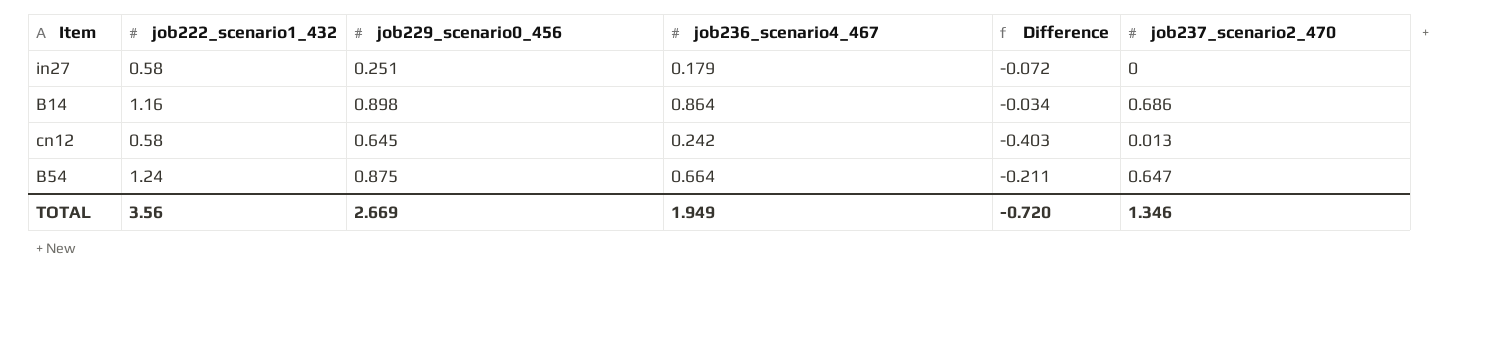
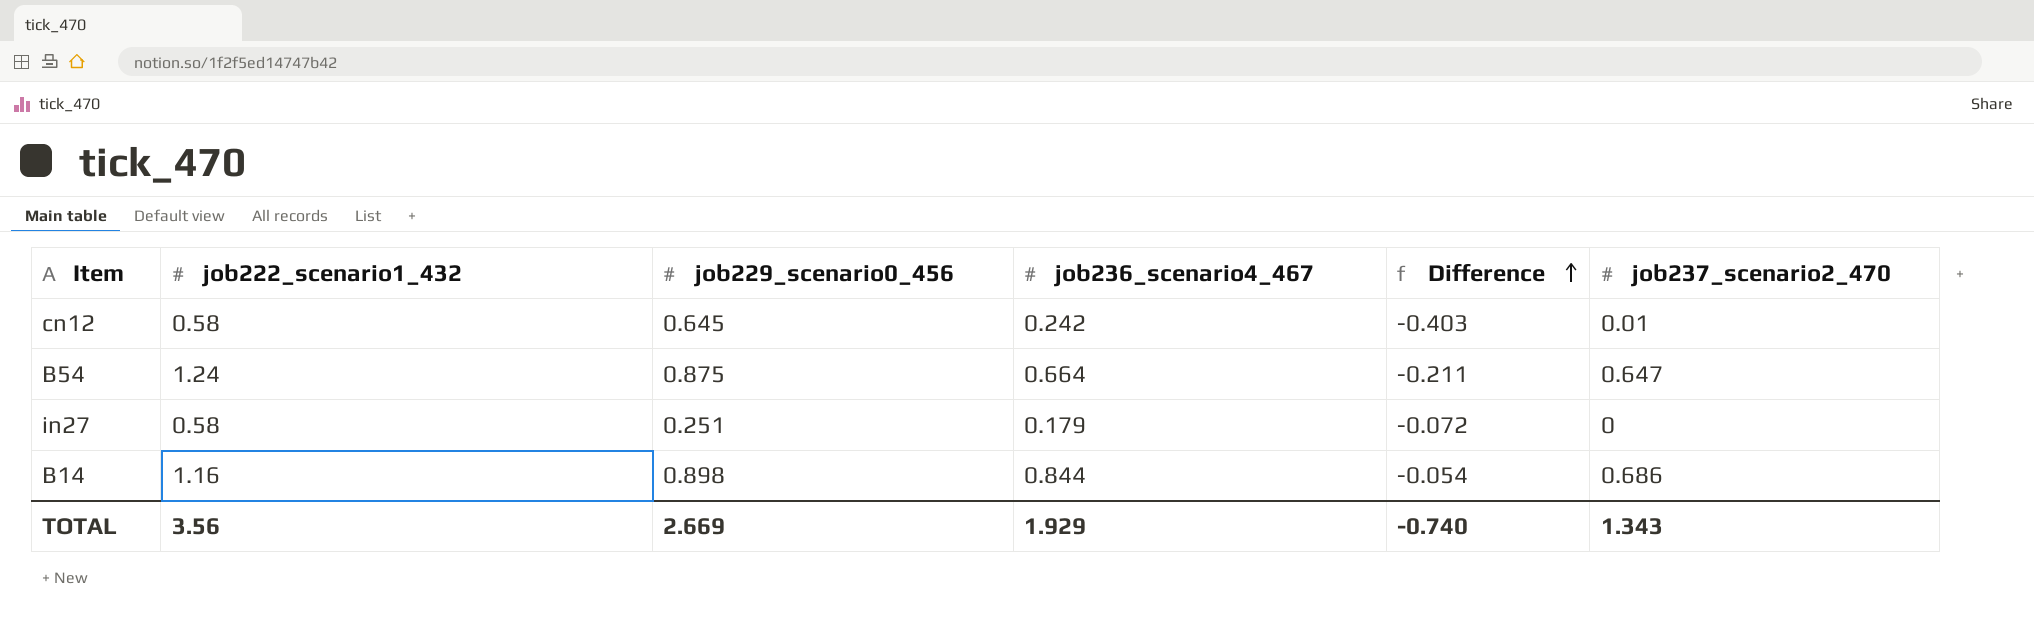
row order: none -> Difference ascending
cn12 | job237_scenario2_470: 0.013 -> 0.01
B14 | job236_scenario4_467: 0.864 -> 0.844
B14 | Difference: -0.034 -> -0.054
TOTAL | job236_scenario4_467: 1.949 -> 1.929
TOTAL | Difference: -0.720 -> -0.740
TOTAL | job237_scenario2_470: 1.346 -> 1.343

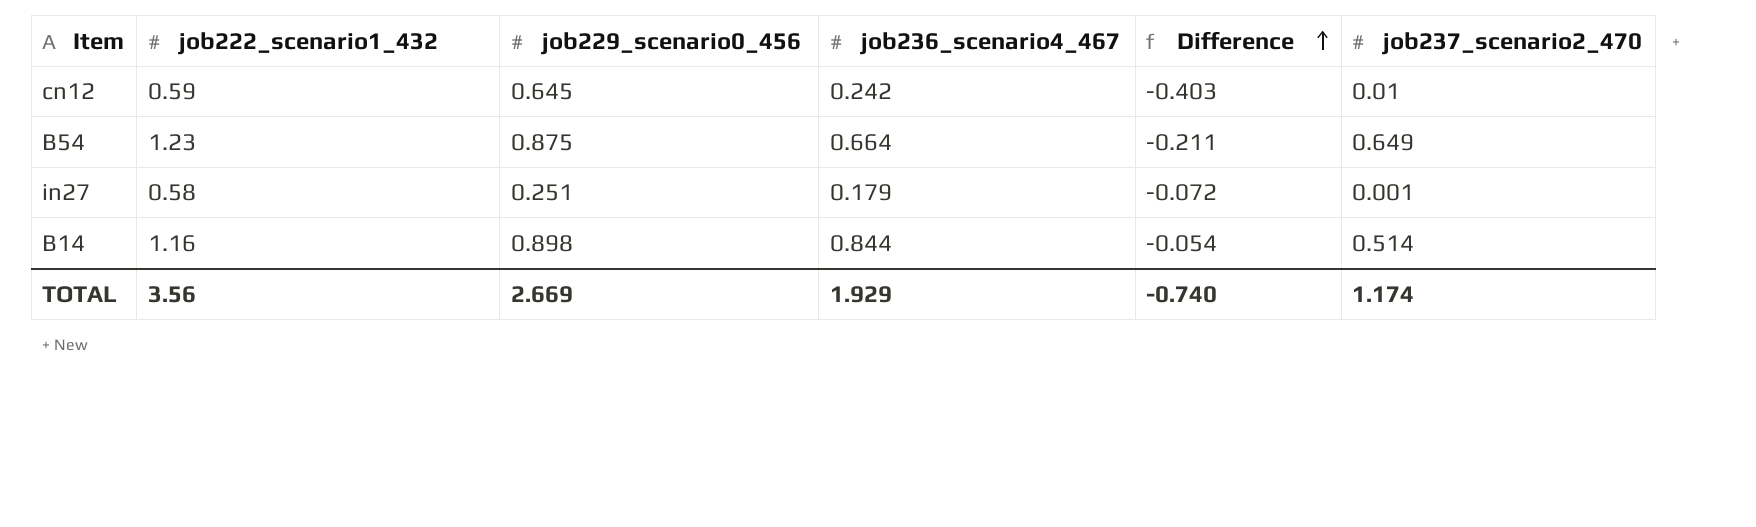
cn12 | job222_scenario1_432: 0.58 -> 0.59
B54 | job222_scenario1_432: 1.24 -> 1.23
B54 | job237_scenario2_470: 0.647 -> 0.649
in27 | job237_scenario2_470: 0 -> 0.001
B14 | job237_scenario2_470: 0.686 -> 0.514
TOTAL | job237_scenario2_470: 1.343 -> 1.174

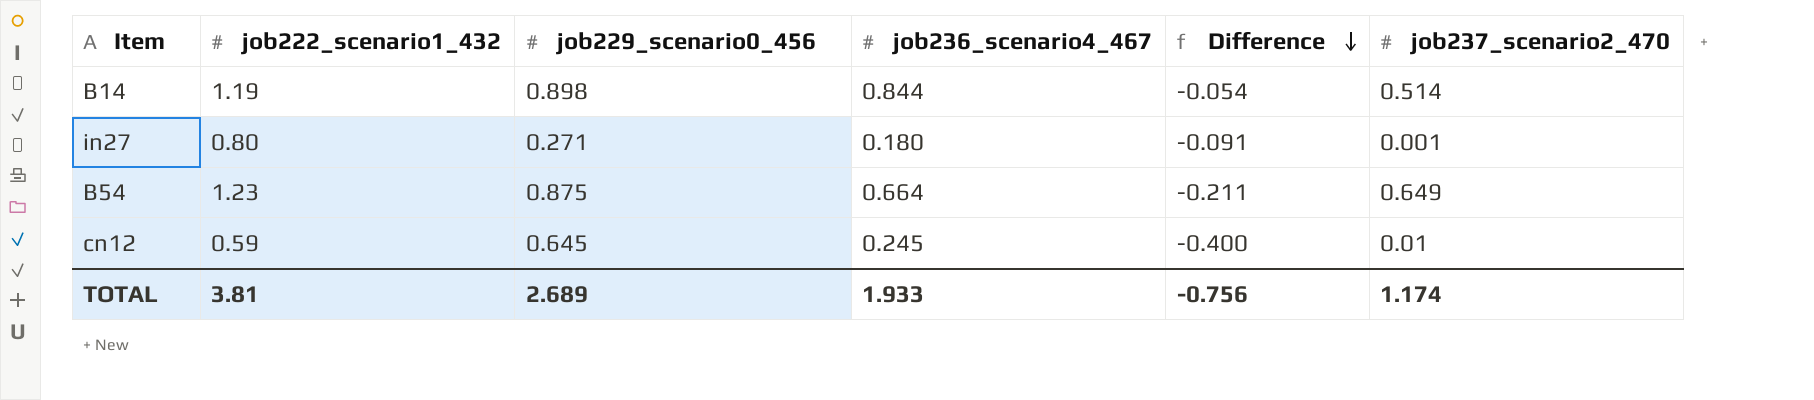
row order: Difference ascending -> Difference descending
B14 | job222_scenario1_432: 1.16 -> 1.19
in27 | job222_scenario1_432: 0.58 -> 0.80
in27 | job229_scenario0_456: 0.251 -> 0.271
in27 | job236_scenario4_467: 0.179 -> 0.180
in27 | Difference: -0.072 -> -0.091
cn12 | job236_scenario4_467: 0.242 -> 0.245
cn12 | Difference: -0.403 -> -0.400
TOTAL | job222_scenario1_432: 3.56 -> 3.81
TOTAL | job229_scenario0_456: 2.669 -> 2.689
TOTAL | job236_scenario4_467: 1.929 -> 1.933
TOTAL | Difference: -0.740 -> -0.756

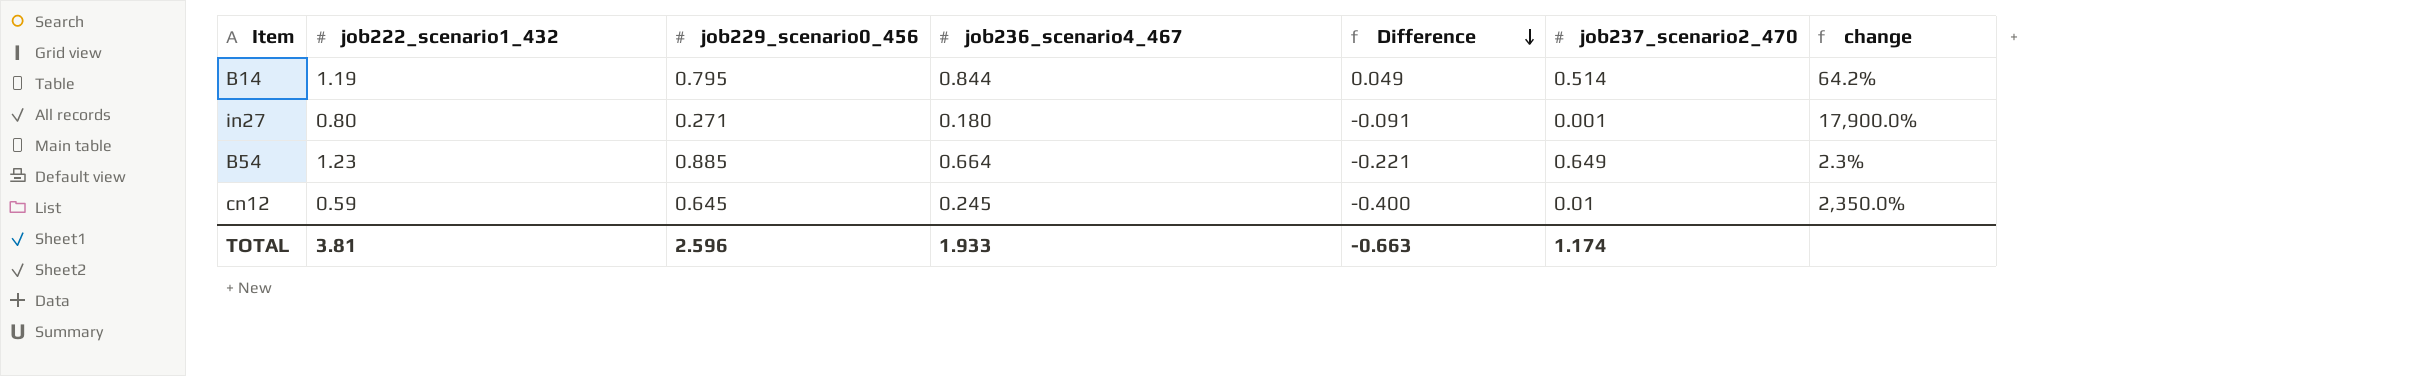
column change | formula: none -> ([job236_scenario4_467] - [job237_scenario2_470]) / [job237_scenario2_470]
B14 | job229_scenario0_456: 0.898 -> 0.795
B14 | Difference: -0.054 -> 0.049
B54 | job229_scenario0_456: 0.875 -> 0.885
B54 | Difference: -0.211 -> -0.221
TOTAL | job229_scenario0_456: 2.689 -> 2.596
TOTAL | Difference: -0.756 -> -0.663

